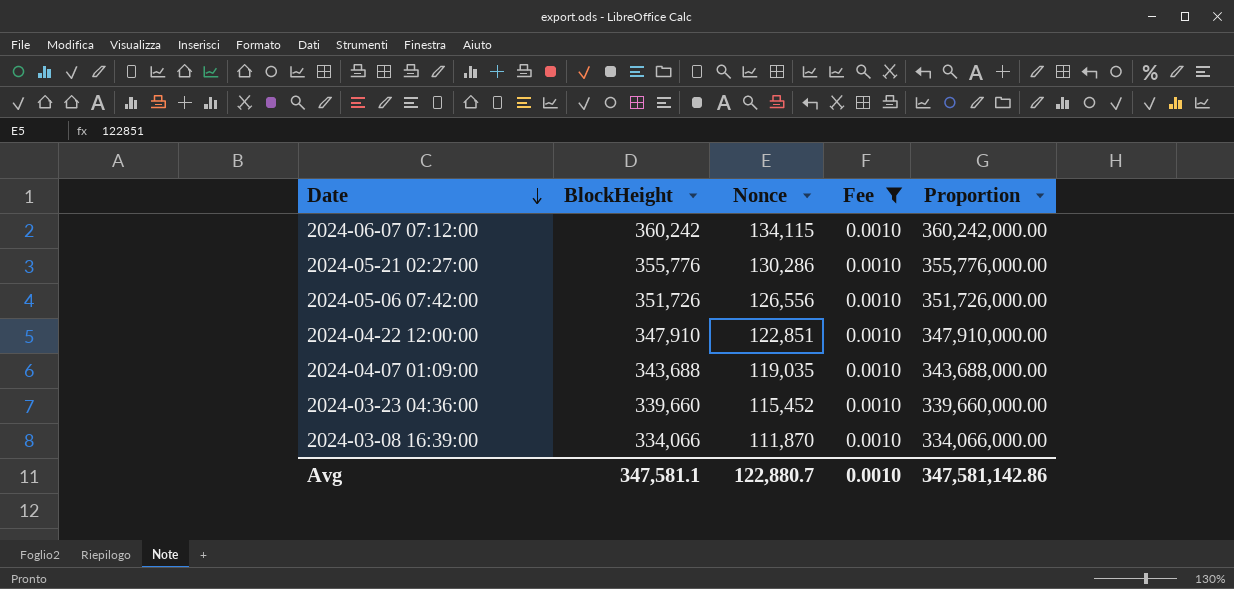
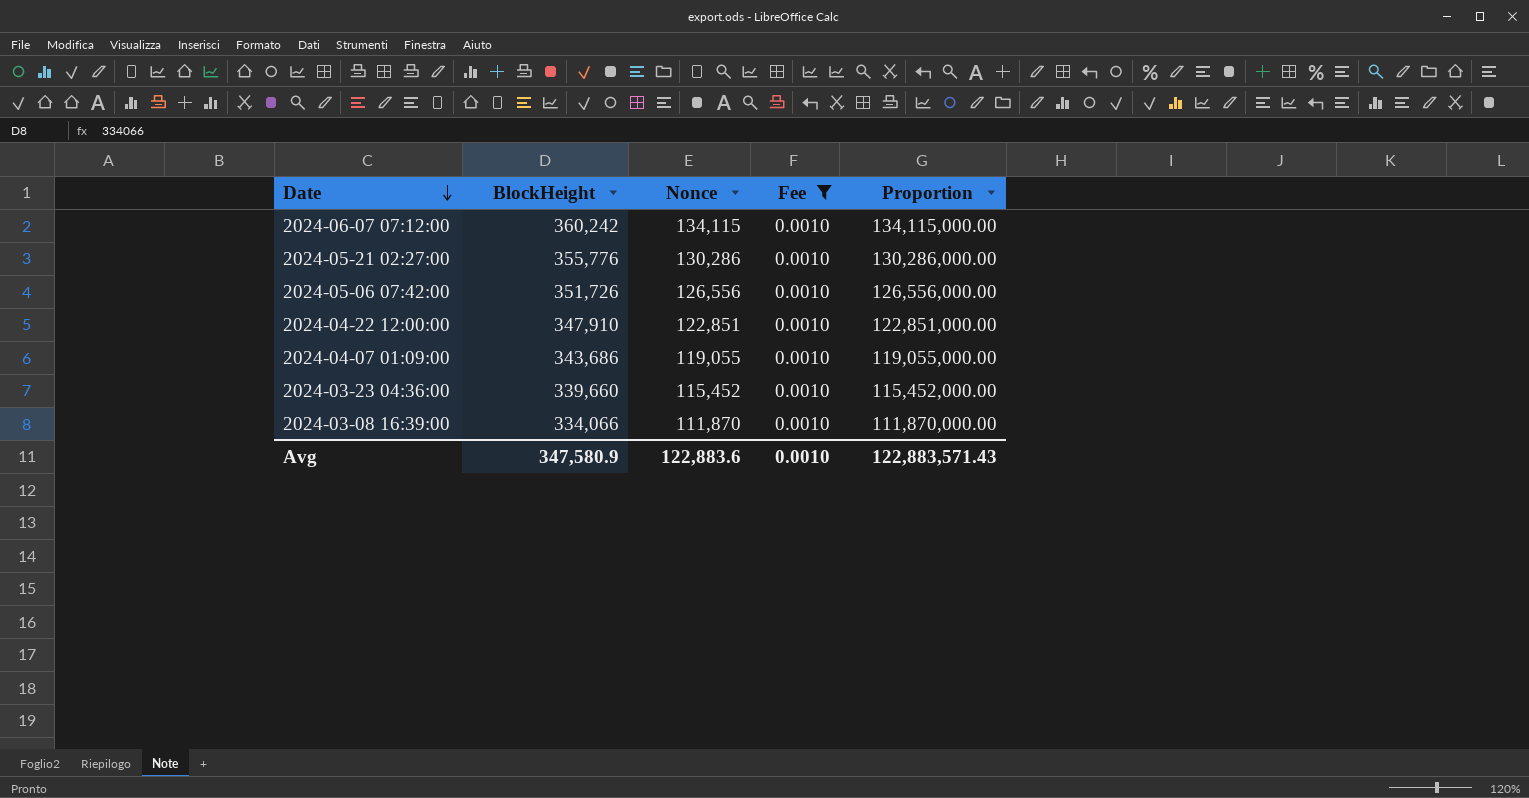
column Proportion | formula: [BlockHeight] / [Fee] -> [Nonce] / [Fee]
2024-04-07 01:09:00 | BlockHeight: 343,688 -> 343,686
2024-04-07 01:09:00 | Nonce: 119,035 -> 119,055
Avg | BlockHeight: 347,581.1 -> 347,580.9
Avg | Nonce: 122,880.7 -> 122,883.6
Avg | Proportion: 347,581,142.86 -> 122,883,571.43

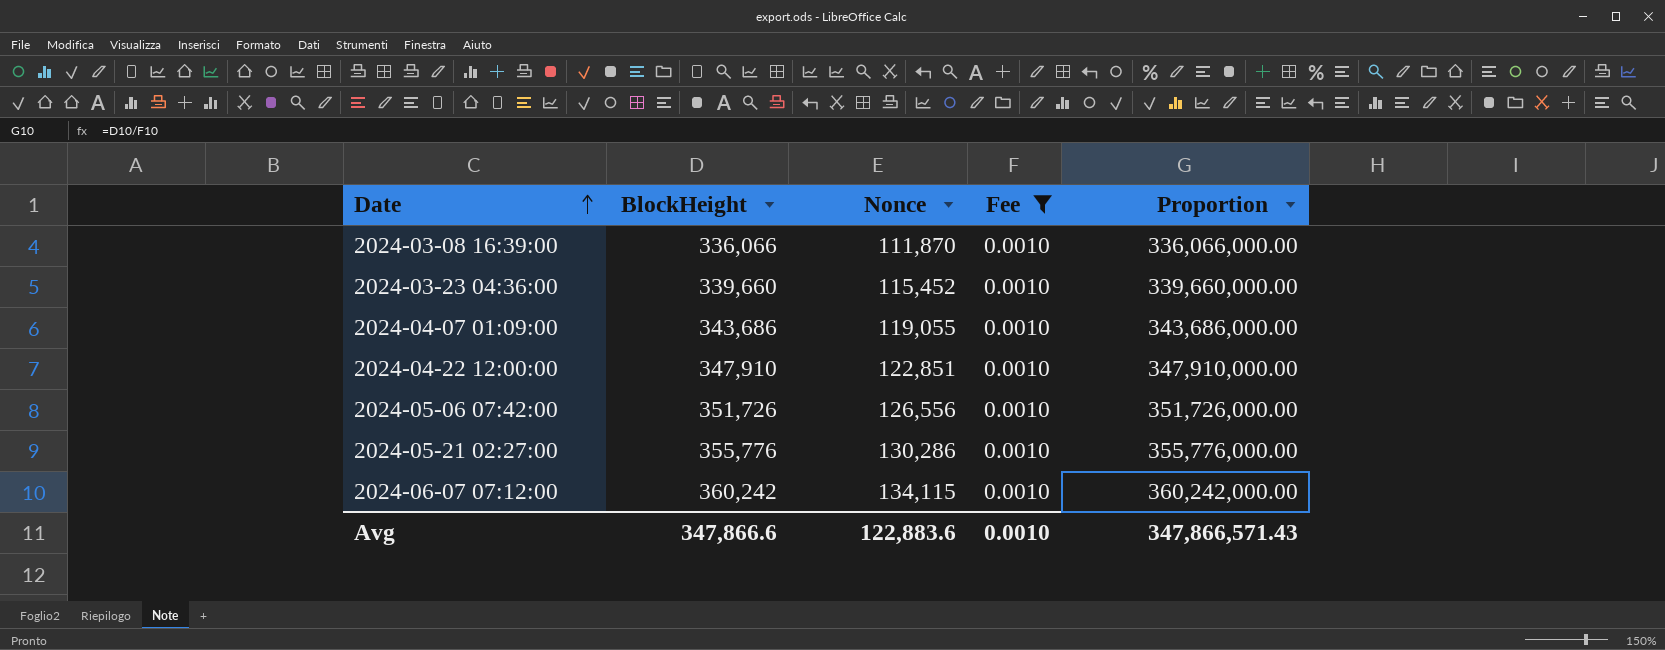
row order: Date descending -> Date ascending
column Proportion | formula: [Nonce] / [Fee] -> [BlockHeight] / [Fee]
2024-03-08 16:39:00 | BlockHeight: 334,066 -> 336,066
Avg | BlockHeight: 347,580.9 -> 347,866.6
Avg | Proportion: 122,883,571.43 -> 347,866,571.43

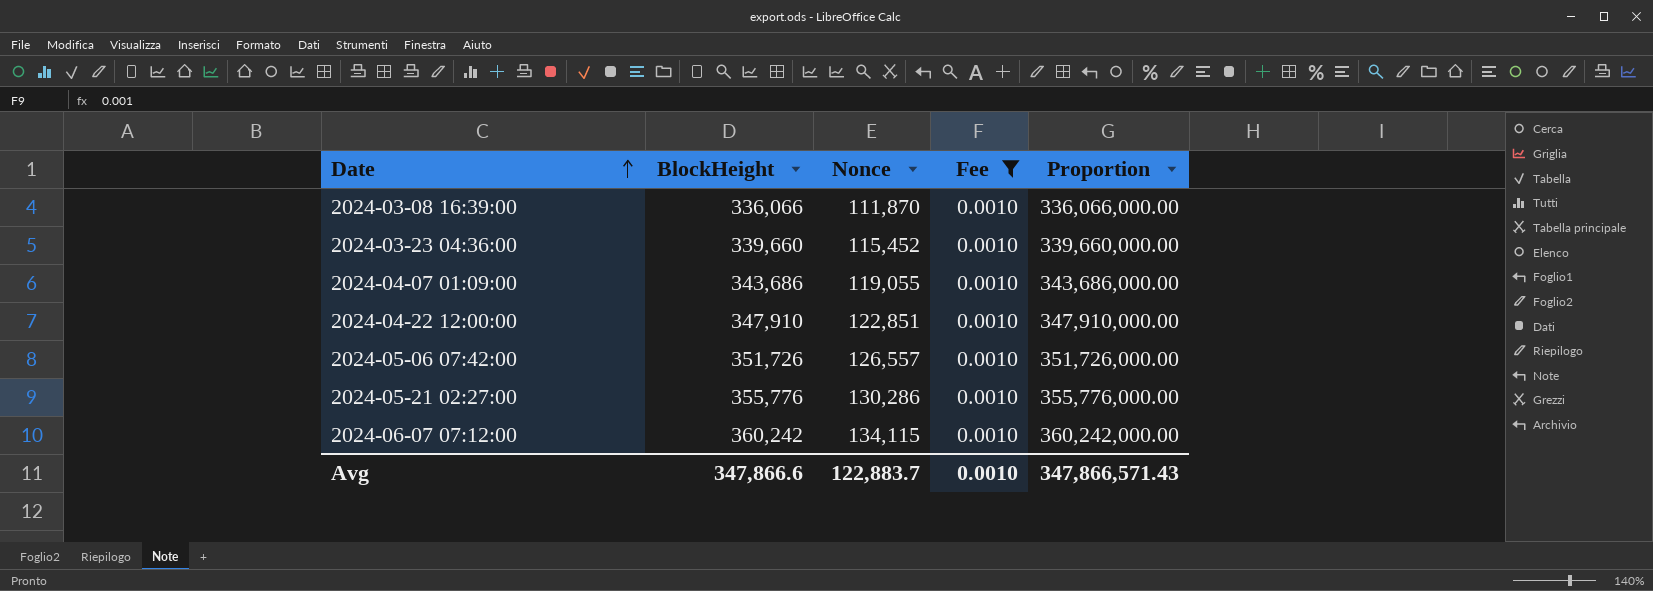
2024-05-06 07:42:00 | Nonce: 126,556 -> 126,557
Avg | Nonce: 122,883.6 -> 122,883.7

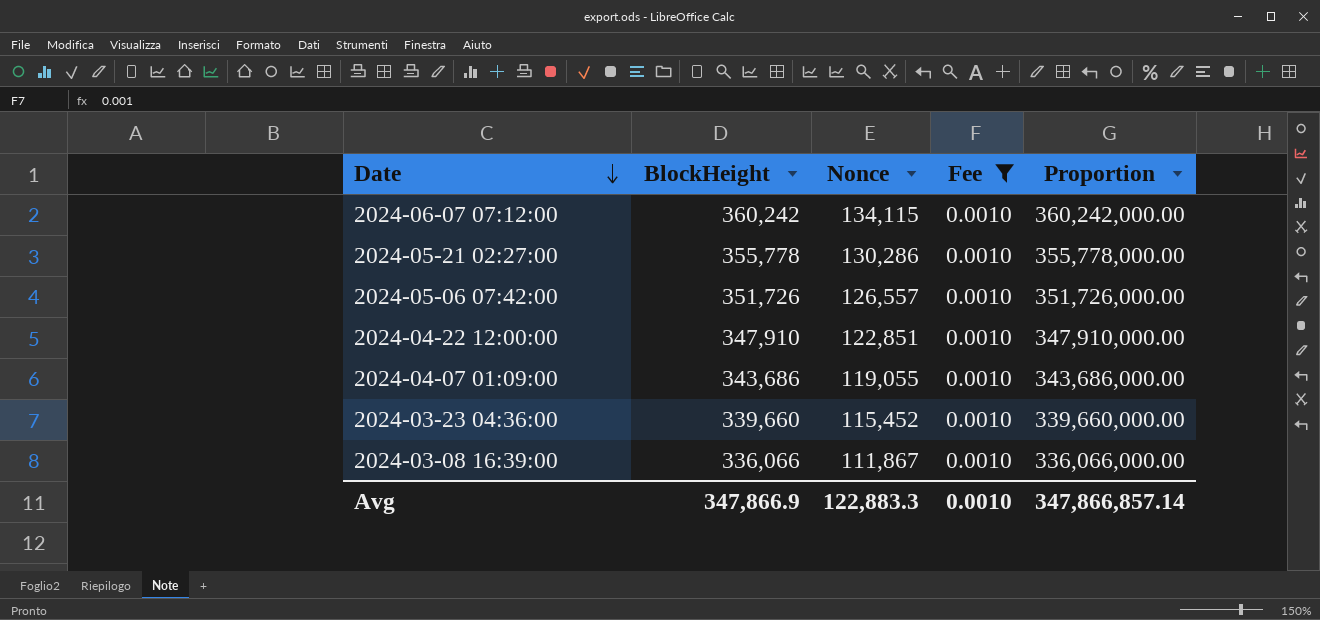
row order: Date ascending -> Date descending
2024-05-21 02:27:00 | BlockHeight: 355,776 -> 355,778
2024-05-21 02:27:00 | Proportion: 355,776,000.00 -> 355,778,000.00
2024-03-08 16:39:00 | Nonce: 111,870 -> 111,867
Avg | BlockHeight: 347,866.6 -> 347,866.9
Avg | Nonce: 122,883.7 -> 122,883.3
Avg | Proportion: 347,866,571.43 -> 347,866,857.14

